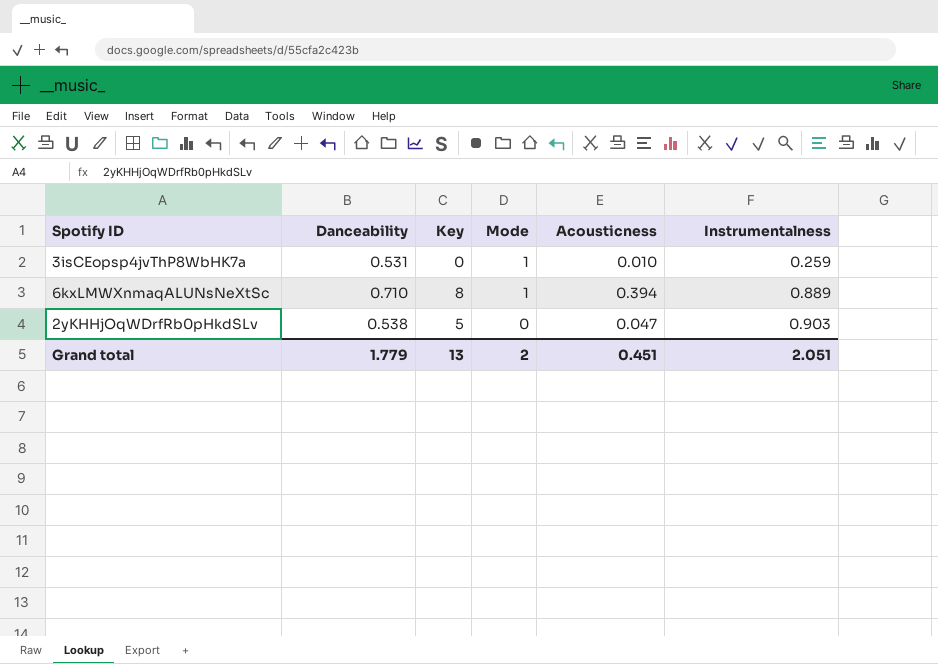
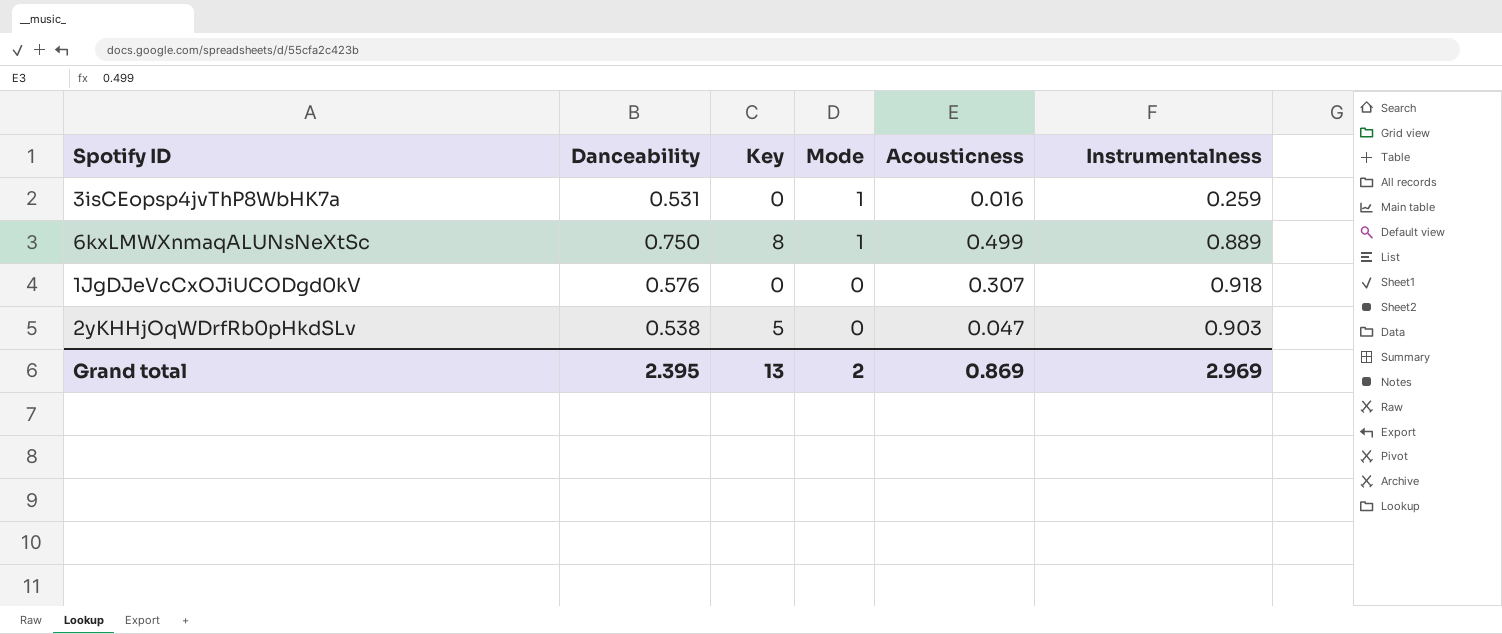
3isCEopsp4jvThP8WbHK7a | Acousticness: 0.010 -> 0.016
6kxLMWXnmaqALUNsNeXtSc | Danceability: 0.710 -> 0.750
6kxLMWXnmaqALUNsNeXtSc | Acousticness: 0.394 -> 0.499
row 1JgDJeVcCxOJiUCODgd0kV: none -> 0.576 | 0 | 0 | 0.307 | 0.918
Grand total | Danceability: 1.779 -> 2.395
Grand total | Acousticness: 0.451 -> 0.869
Grand total | Instrumentalness: 2.051 -> 2.969

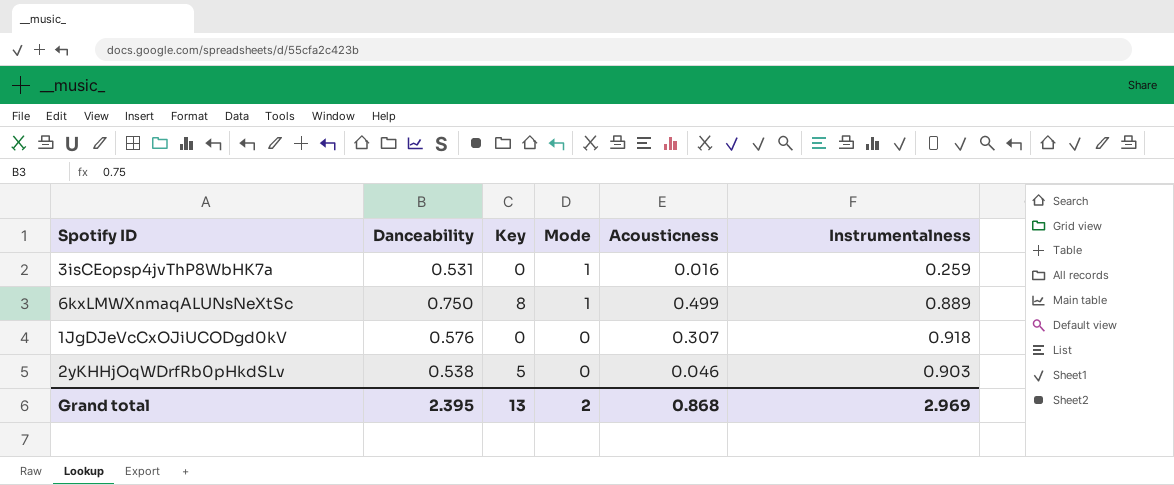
2yKHHjOqWDrfRb0pHkdSLv | Acousticness: 0.047 -> 0.046
Grand total | Acousticness: 0.869 -> 0.868

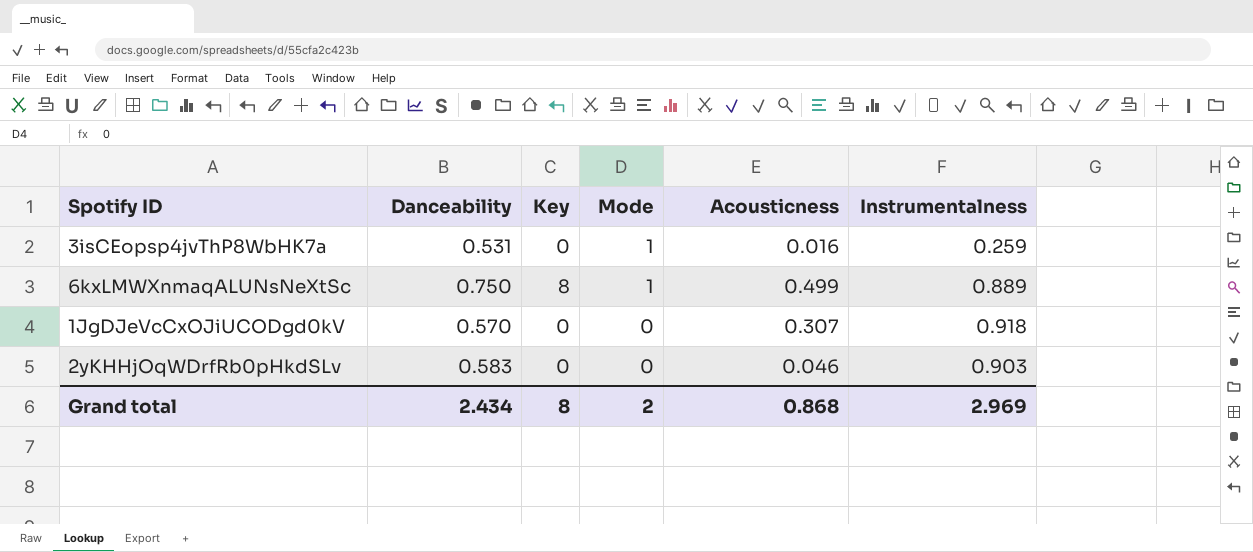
1JgDJeVcCxOJiUCODgd0kV | Danceability: 0.576 -> 0.570
2yKHHjOqWDrfRb0pHkdSLv | Danceability: 0.538 -> 0.583
2yKHHjOqWDrfRb0pHkdSLv | Key: 5 -> 0
Grand total | Danceability: 2.395 -> 2.434
Grand total | Key: 13 -> 8

